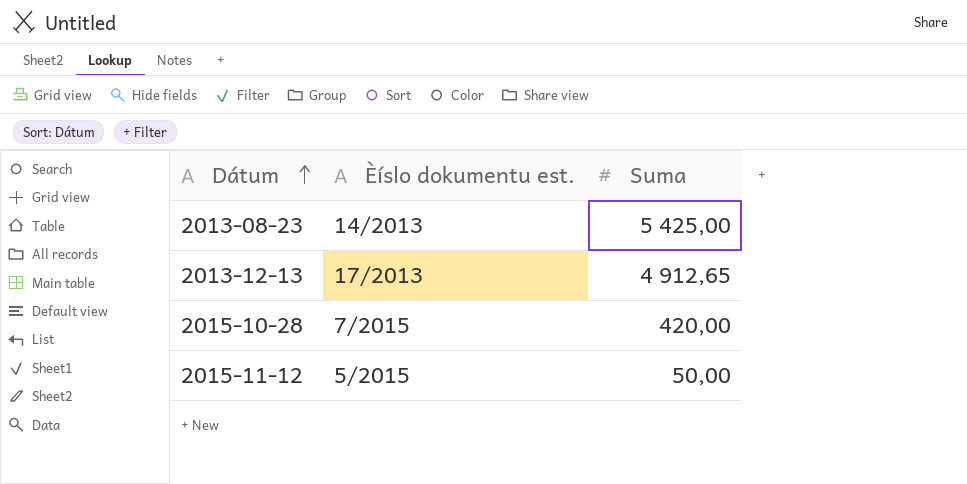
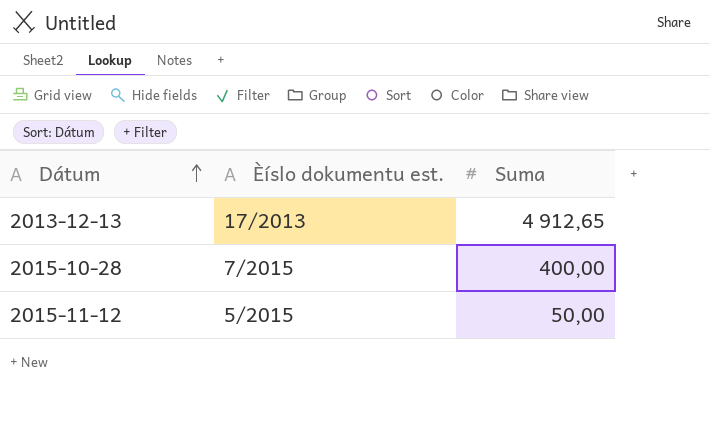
row 2013-08-23: 14/2013 | 5 425,00 -> none
2015-10-28 | Suma: 420,00 -> 400,00

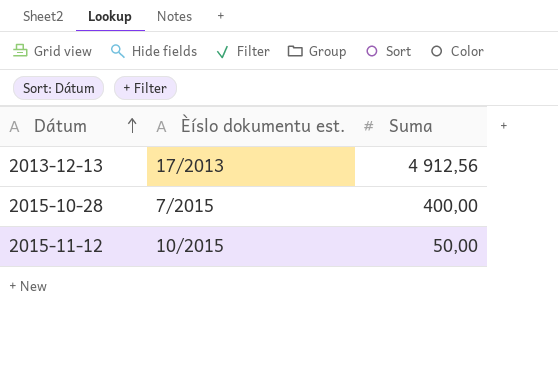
2013-12-13 | Suma: 4 912,65 -> 4 912,56
2015-11-12 | Èíslo dokumentu est.: 5/2015 -> 10/2015

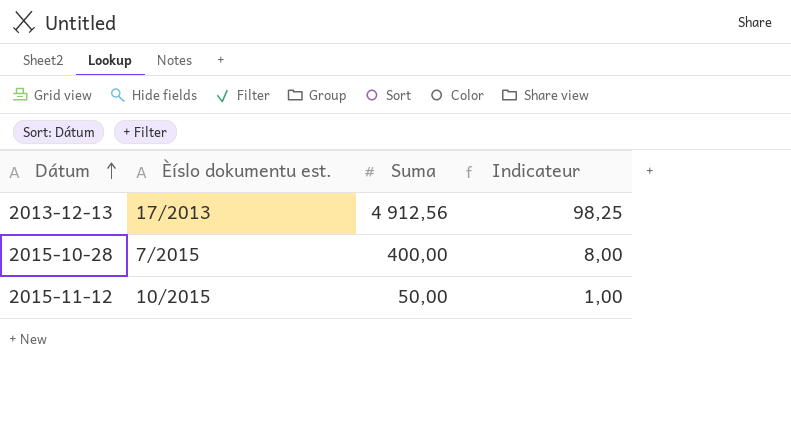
column Indicateur | formula: none -> [Suma] * 0,02

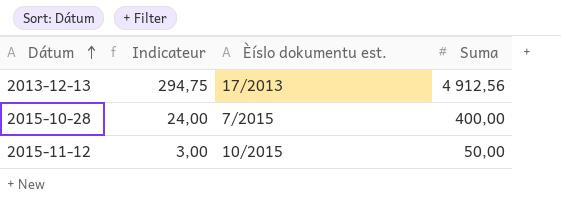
column Indicateur | formula: [Suma] * 0,02 -> [Suma] * 0,06
column Indicateur | position: 4 -> 2

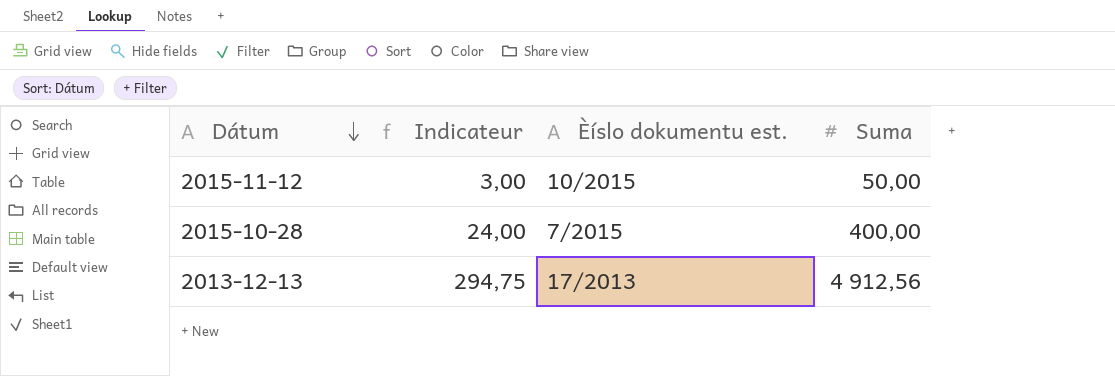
row order: Dátum ascending -> Dátum descending

